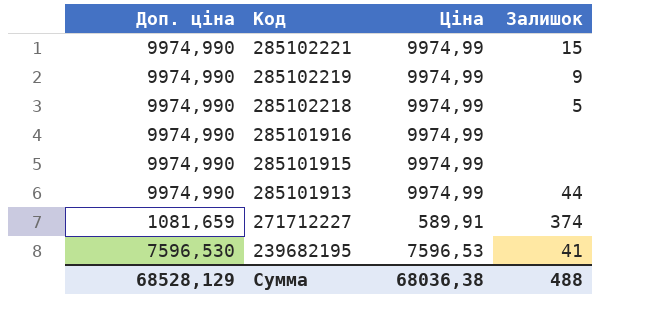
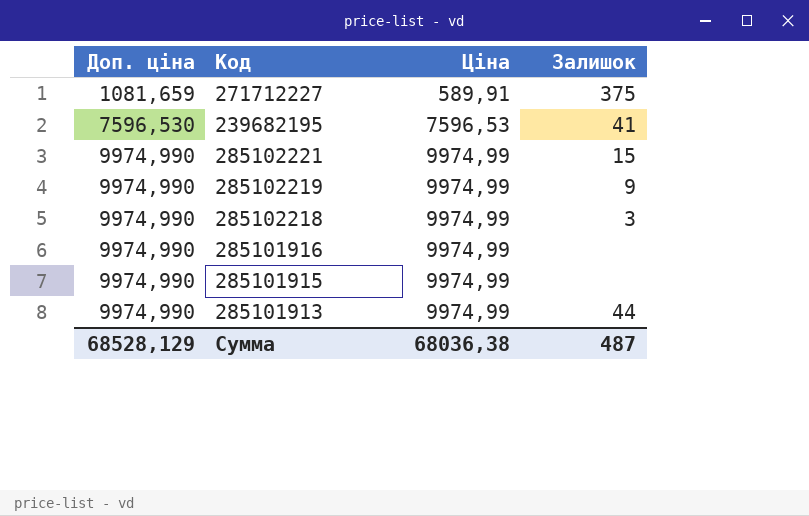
row order: Код descending -> Доп. ціна ascending
271712227 | Залишок: 374 -> 375
285102218 | Залишок: 5 -> 3
Сумма | Залишок: 488 -> 487

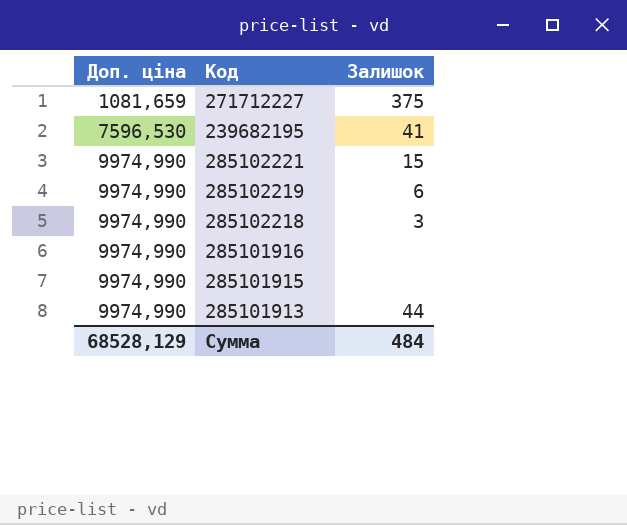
column Ціна | position: 3 -> none
285102219 | Залишок: 9 -> 6
Сумма | Залишок: 487 -> 484

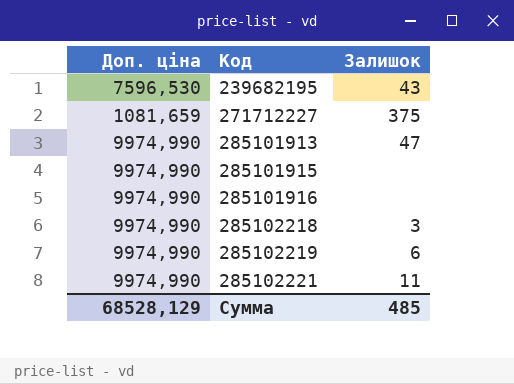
row order: Доп. ціна ascending -> Код ascending
239682195 | Залишок: 41 -> 43
285101913 | Залишок: 44 -> 47
285102221 | Залишок: 15 -> 11
Сумма | Залишок: 484 -> 485

